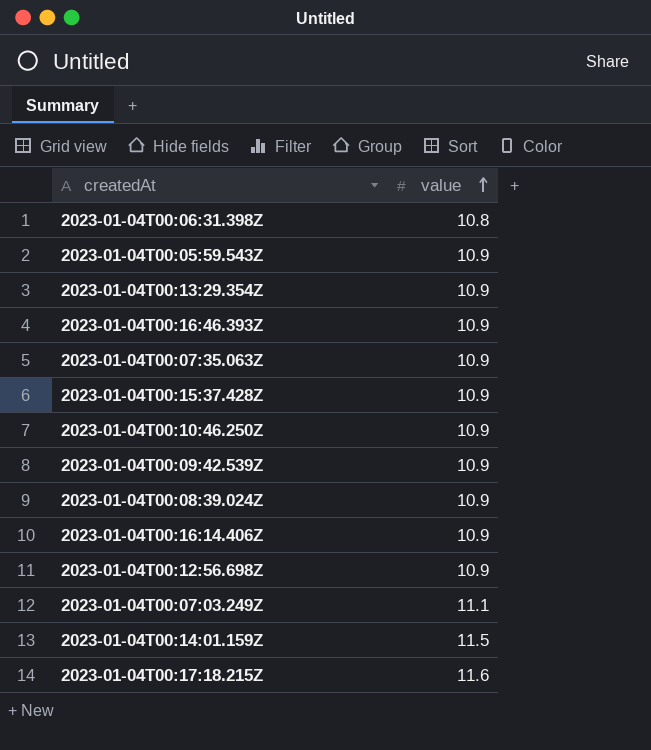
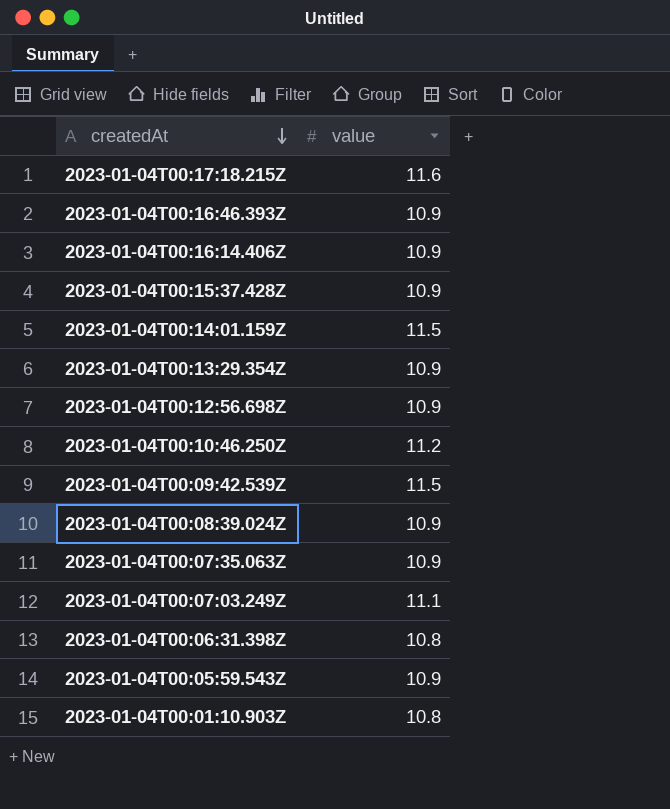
row order: value ascending -> createdAt descending
2023-01-04T00:10:46.250Z | value: 10.9 -> 11.2
2023-01-04T00:09:42.539Z | value: 10.9 -> 11.5
row 2023-01-04T00:01:10.903Z: none -> 10.8

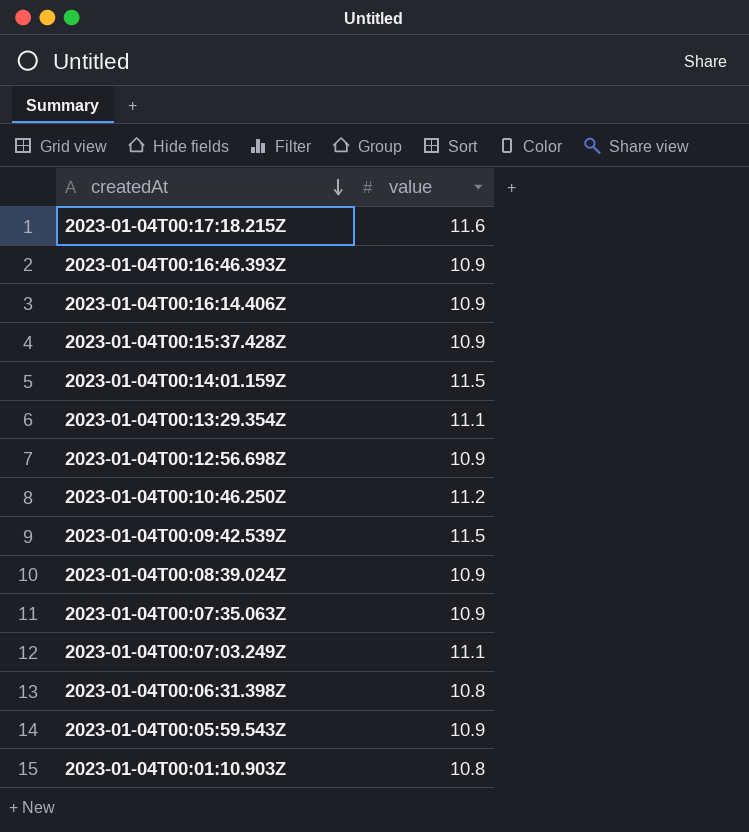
2023-01-04T00:13:29.354Z | value: 10.9 -> 11.1

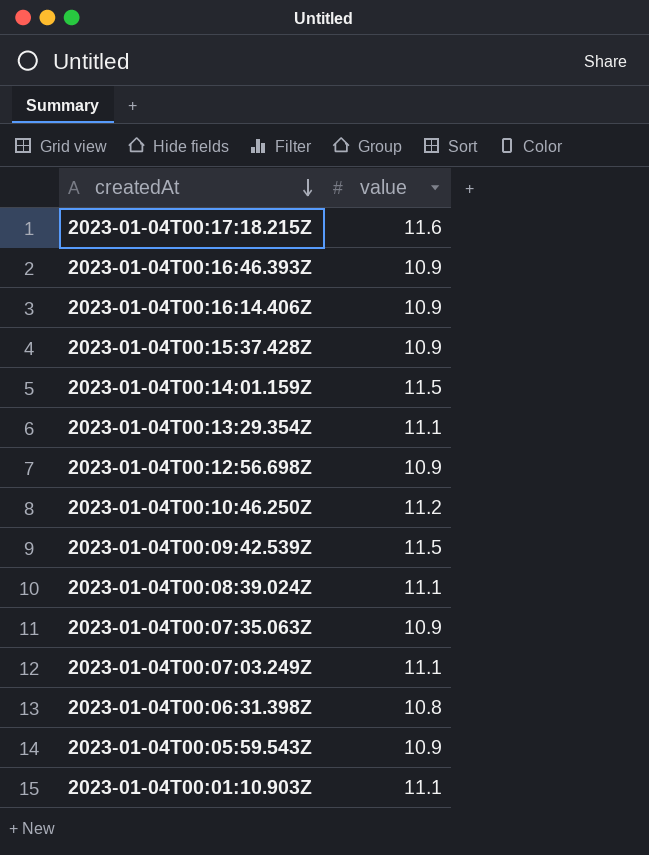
2023-01-04T00:08:39.024Z | value: 10.9 -> 11.1
2023-01-04T00:01:10.903Z | value: 10.8 -> 11.1

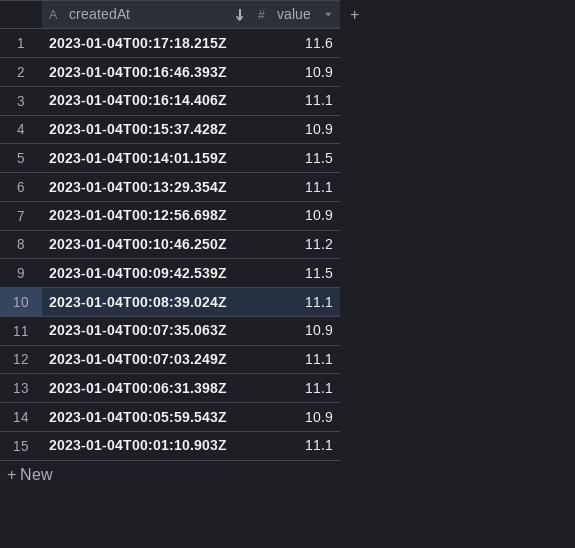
2023-01-04T00:16:14.406Z | value: 10.9 -> 11.1
2023-01-04T00:06:31.398Z | value: 10.8 -> 11.1

